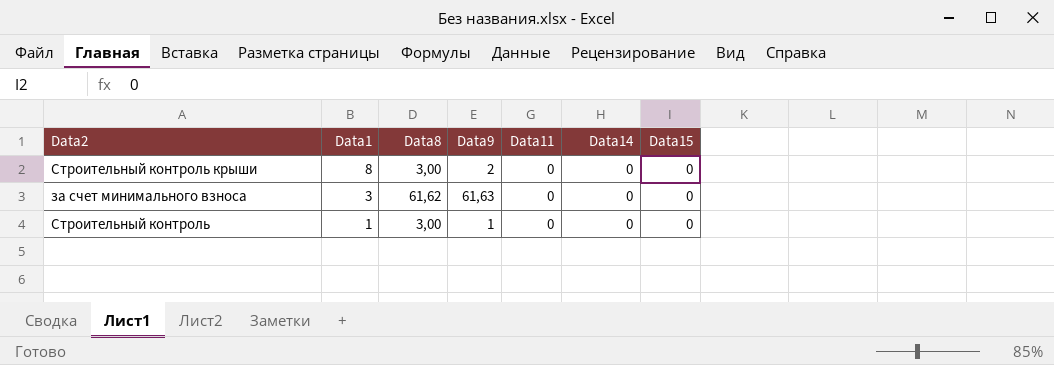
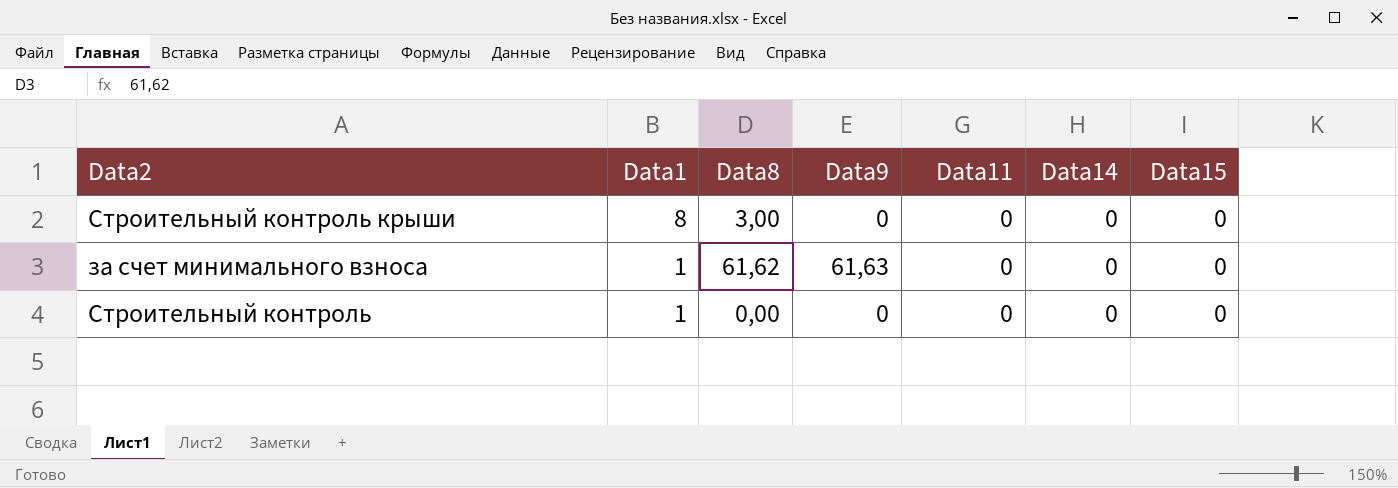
Строительный контроль крыши | Data9: 2 -> 0
за счет минимального взноса | Data1: 3 -> 1
Строительный контроль | Data8: 3,00 -> 0,00
Строительный контроль | Data9: 1 -> 0

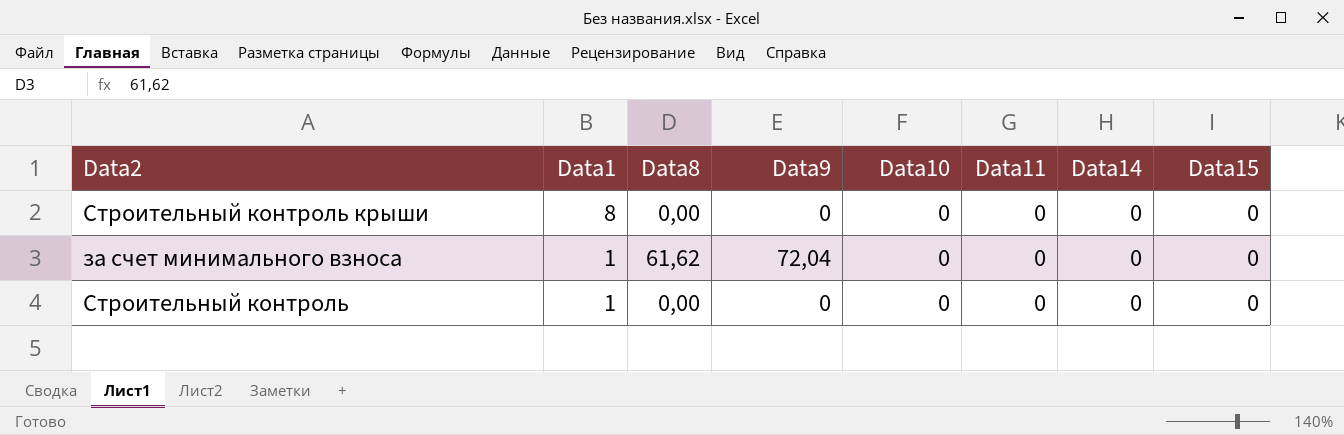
column Data10 | position: none -> 5
Строительный контроль крыши | Data8: 3,00 -> 0,00
за счет минимального взноса | Data9: 61,63 -> 72,04

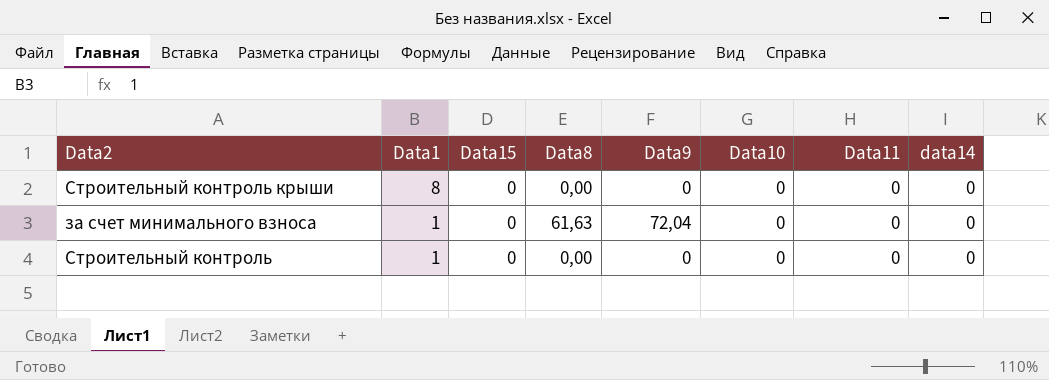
column Data15 | position: 8 -> 3
column name: Data14 -> data14
за счет минимального взноса | Data8: 61,62 -> 61,63

